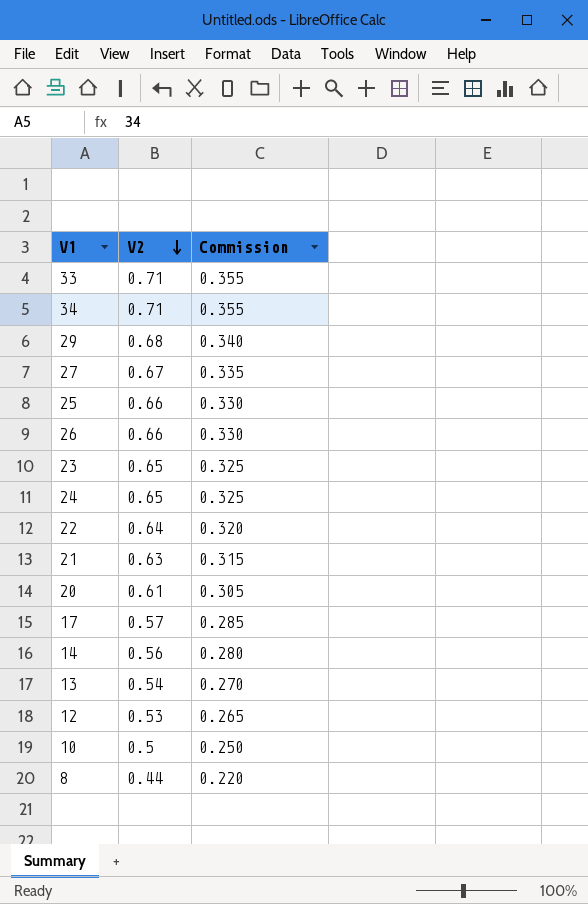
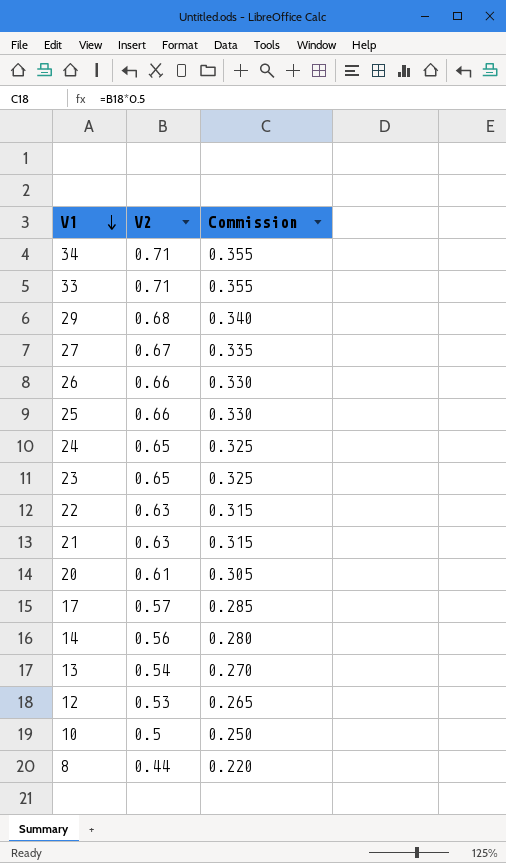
row order: V2 descending -> V1 descending
22 | V2: 0.64 -> 0.63
22 | Commission: 0.320 -> 0.315

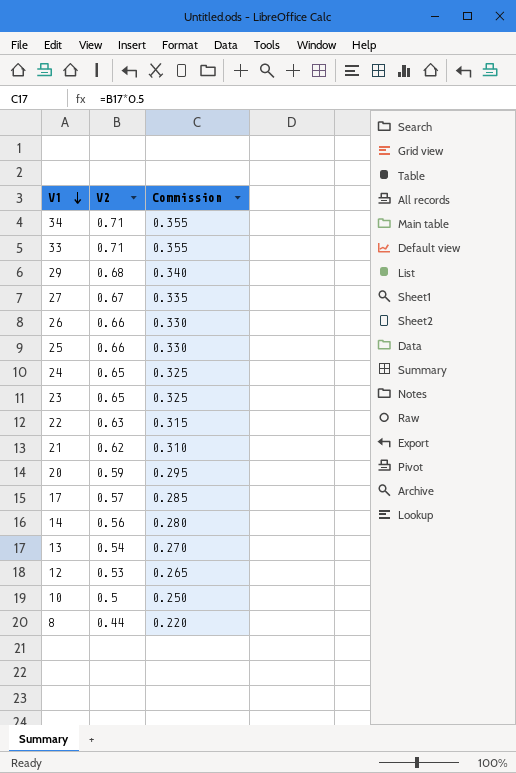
21 | V2: 0.63 -> 0.62
21 | Commission: 0.315 -> 0.310
20 | V2: 0.61 -> 0.59
20 | Commission: 0.305 -> 0.295

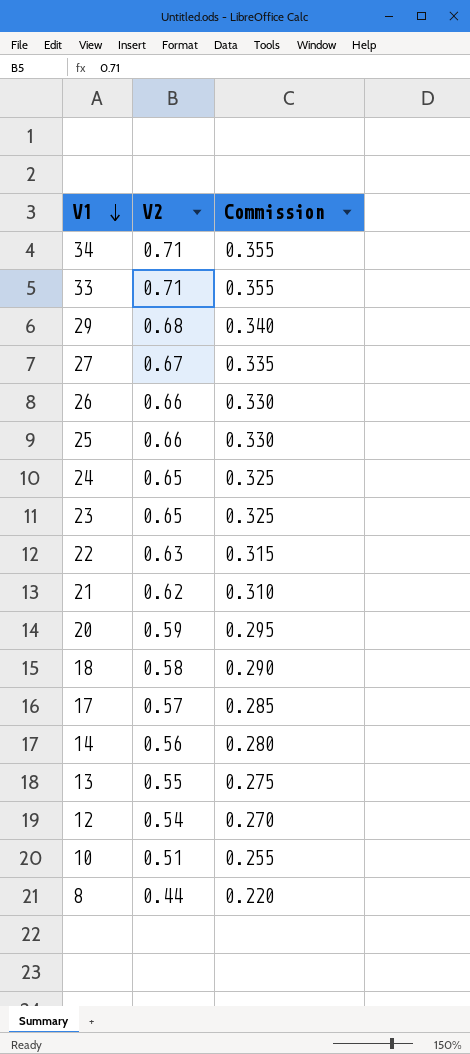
row 18: none -> 0.58 | 0.290
13 | V2: 0.54 -> 0.55
13 | Commission: 0.270 -> 0.275
12 | V2: 0.53 -> 0.54
12 | Commission: 0.265 -> 0.270
10 | V2: 0.5 -> 0.51
10 | Commission: 0.250 -> 0.255

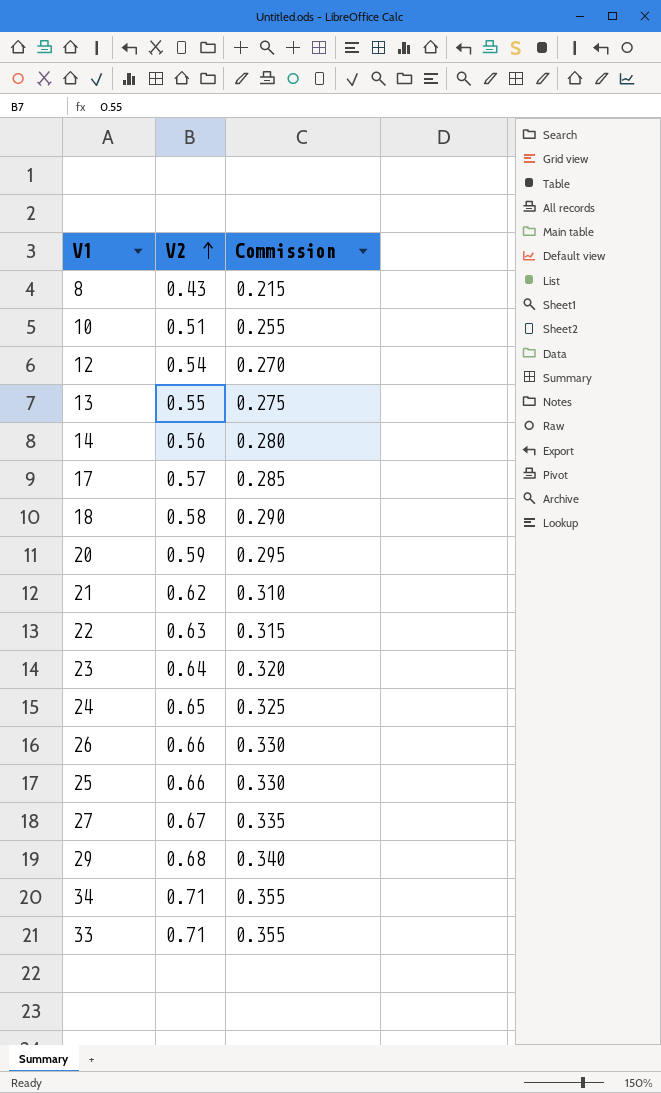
row order: V1 descending -> V2 ascending
8 | V2: 0.44 -> 0.43
8 | Commission: 0.220 -> 0.215
23 | V2: 0.65 -> 0.64
23 | Commission: 0.325 -> 0.320

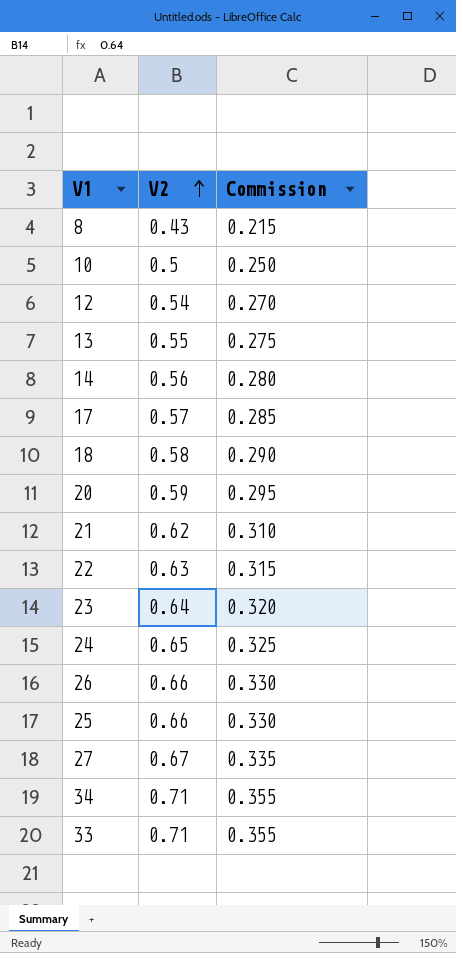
row 29: 0.68 | 0.340 -> none
10 | V2: 0.51 -> 0.5
10 | Commission: 0.255 -> 0.250

